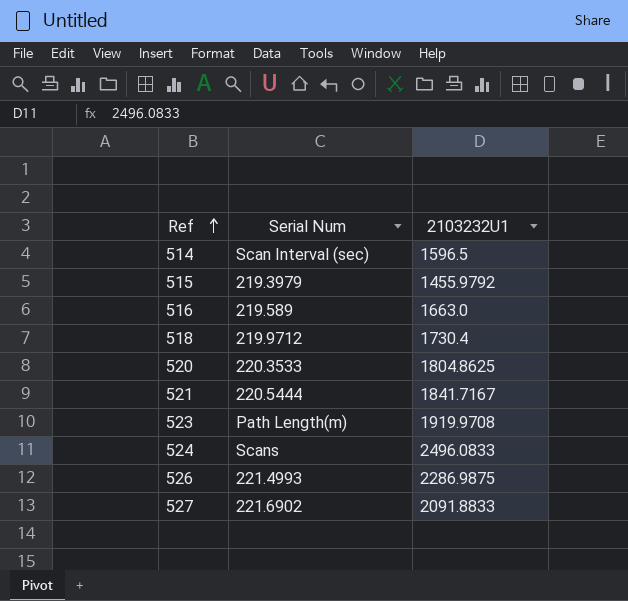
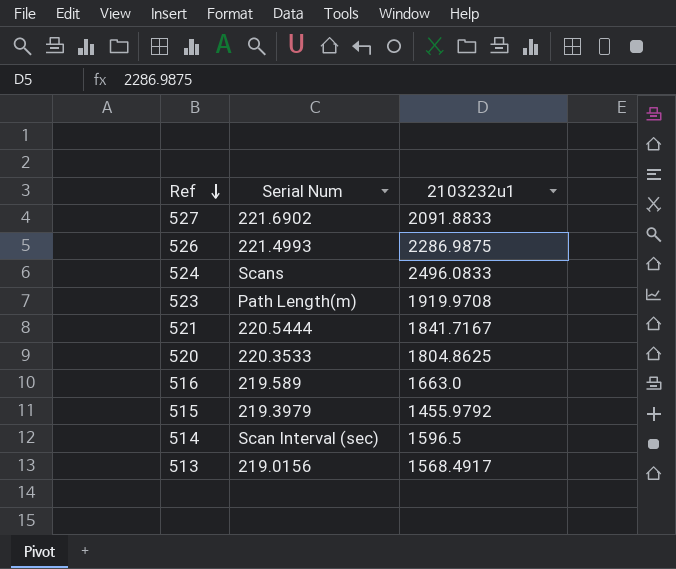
row order: Ref ascending -> Ref descending
column name: 2103232U1 -> 2103232u1
row 518: 219.9712 | 1730.4 -> none
row 513: none -> 219.0156 | 1568.4917

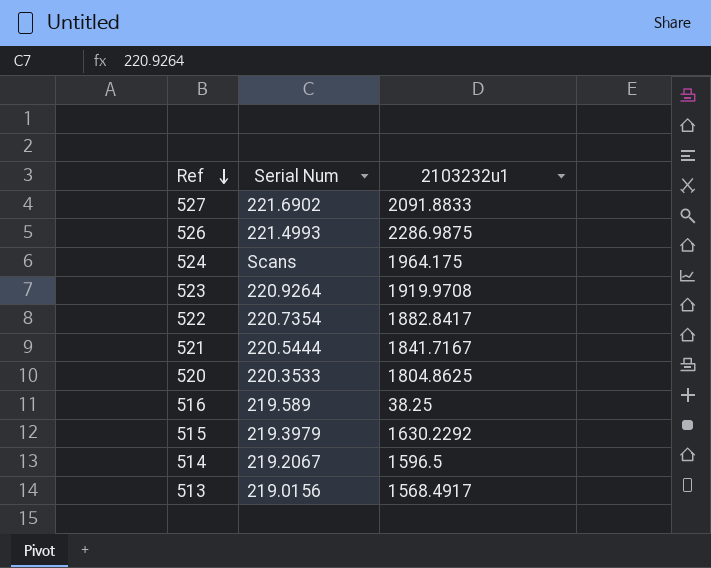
524 | 2103232u1: 2496.0833 -> 1964.175
523 | Serial Num: Path Length(m) -> 220.9264
row 522: none -> 220.7354 | 1882.8417
516 | 2103232u1: 1663.0 -> 38.25
515 | 2103232u1: 1455.9792 -> 1630.2292
514 | Serial Num: Scan Interval (sec) -> 219.2067

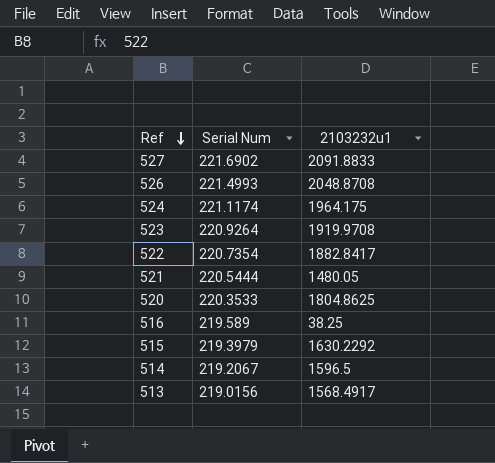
526 | 2103232u1: 2286.9875 -> 2048.8708
524 | Serial Num: Scans -> 221.1174
521 | 2103232u1: 1841.7167 -> 1480.05

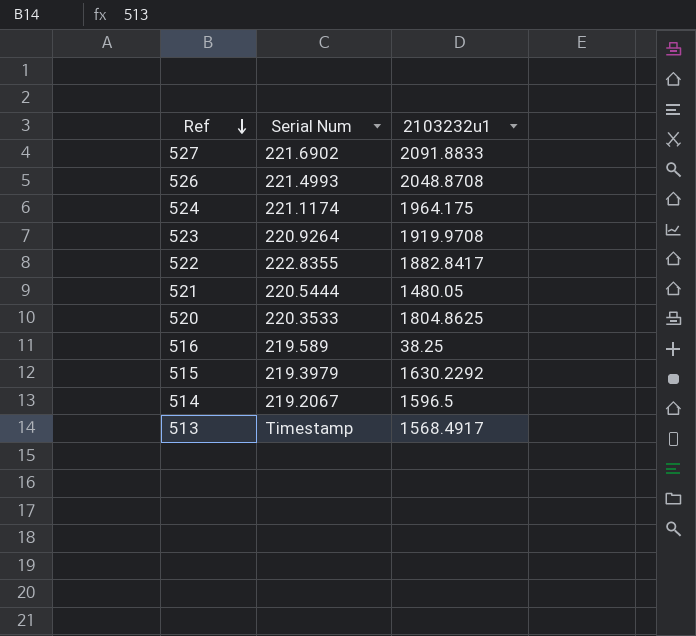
522 | Serial Num: 220.7354 -> 222.8355
513 | Serial Num: 219.0156 -> Timestamp

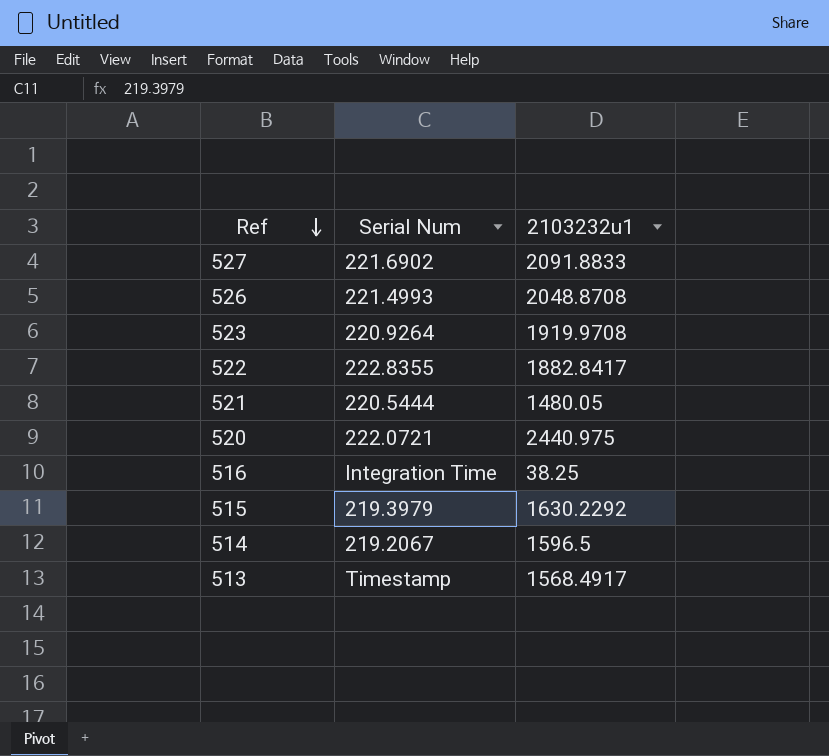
row 524: 221.1174 | 1964.175 -> none
520 | Serial Num: 220.3533 -> 222.0721
520 | 2103232u1: 1804.8625 -> 2440.975
516 | Serial Num: 219.589 -> Integration Time

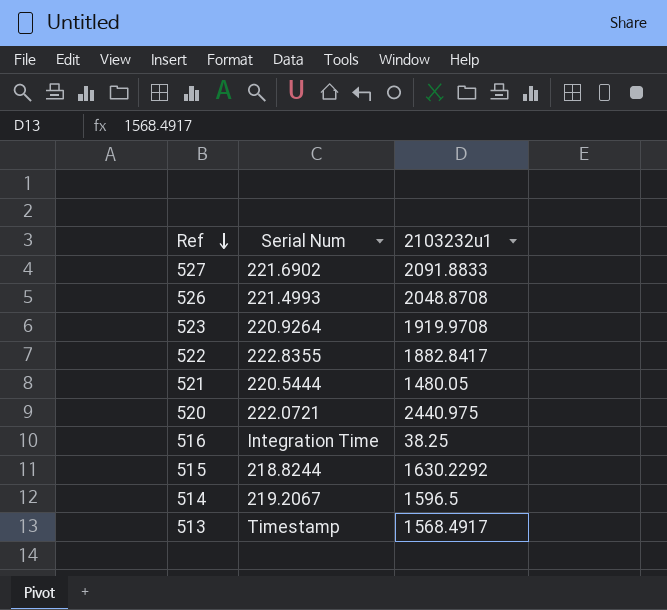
515 | Serial Num: 219.3979 -> 218.8244

